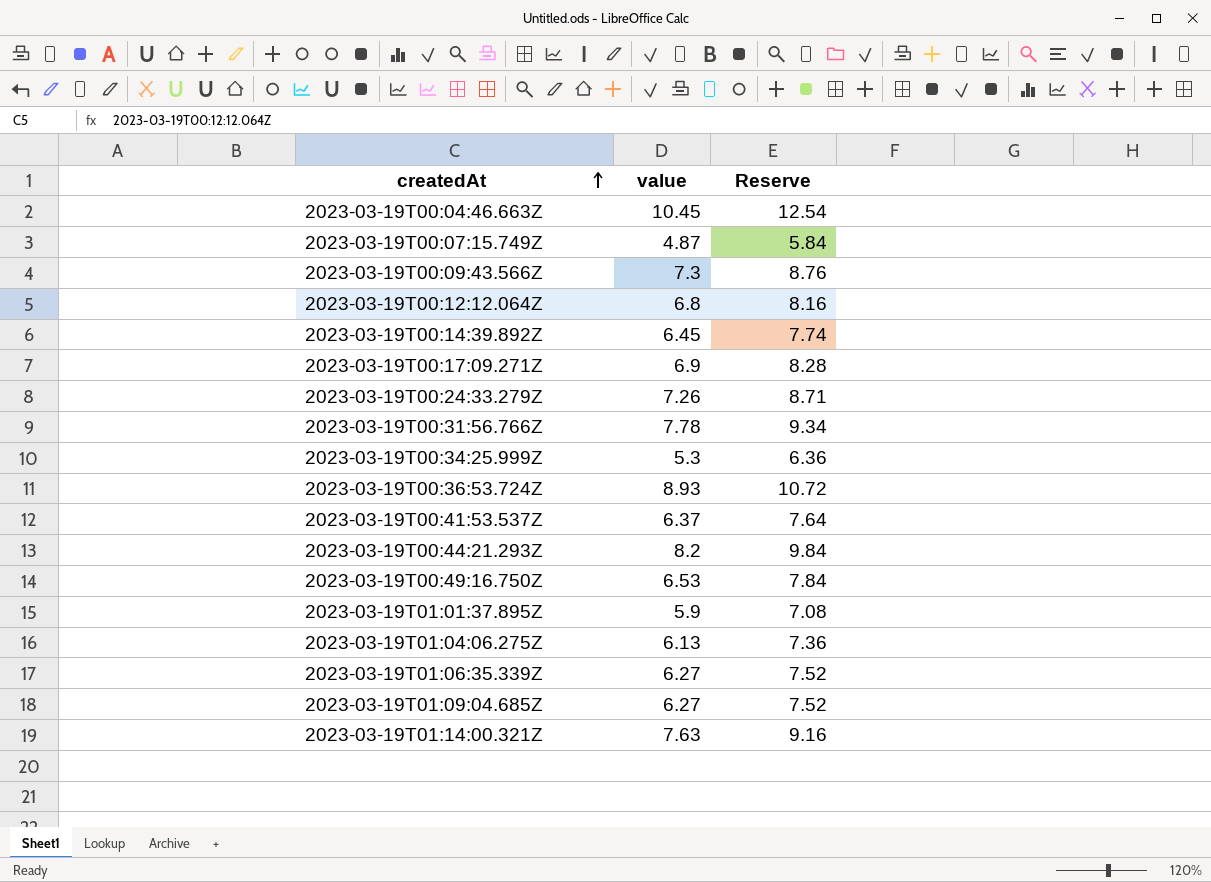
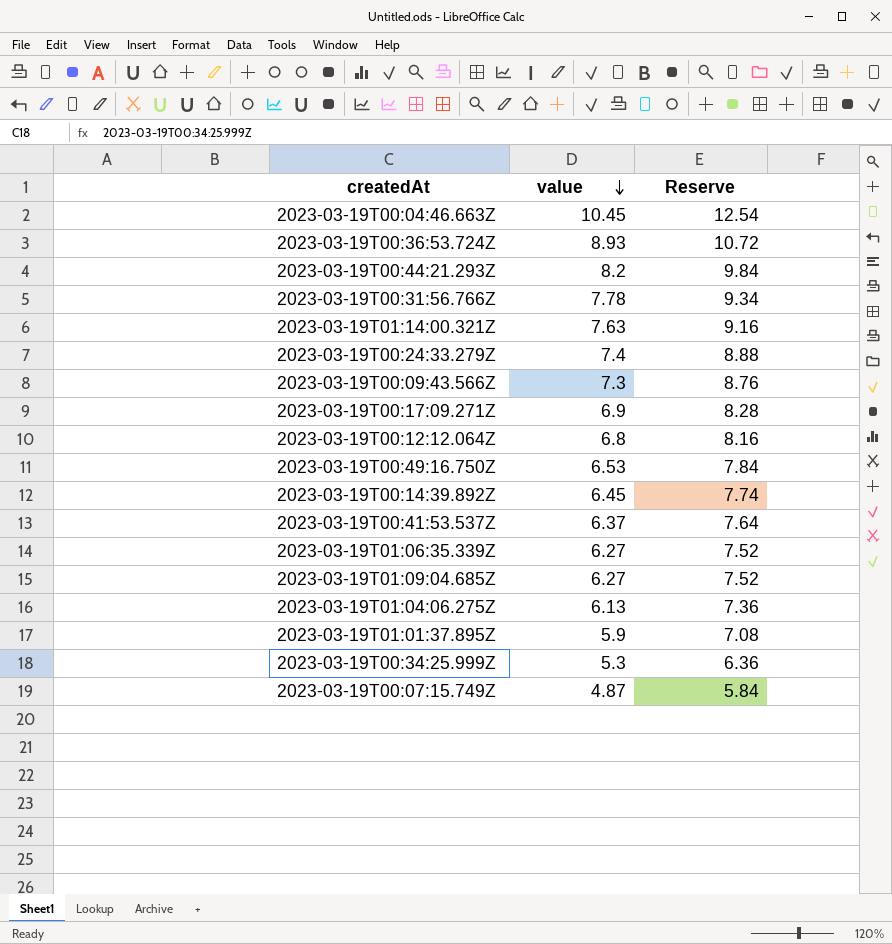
row order: createdAt ascending -> value descending
2023-03-19T00:24:33.279Z | value: 7.26 -> 7.4
2023-03-19T00:24:33.279Z | Reserve: 8.71 -> 8.88

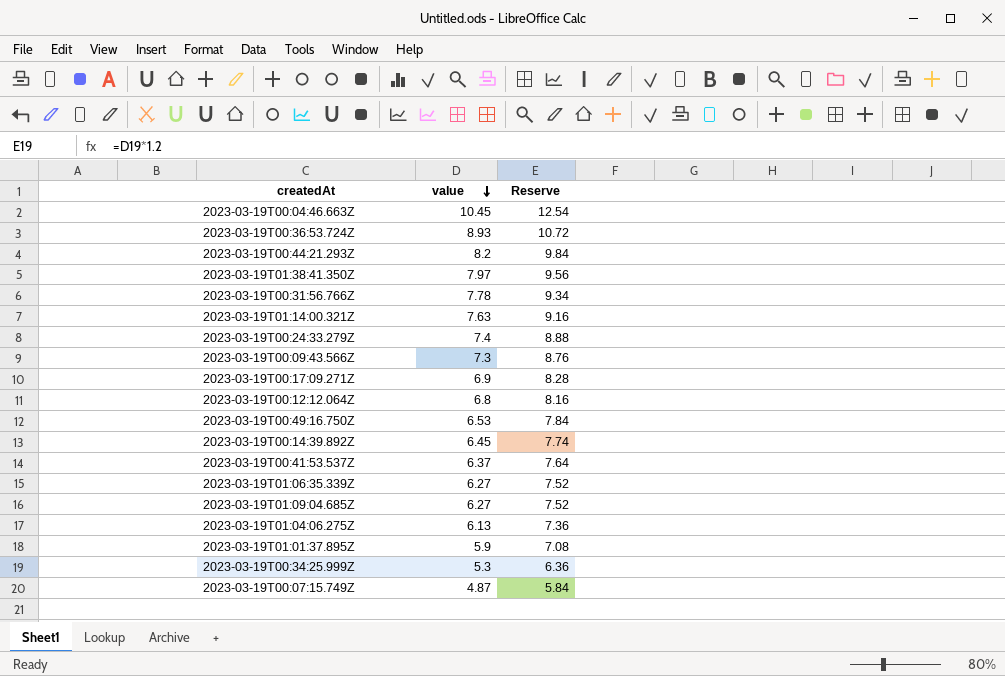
row 2023-03-19T01:38:41.350Z: none -> 7.97 | 9.56

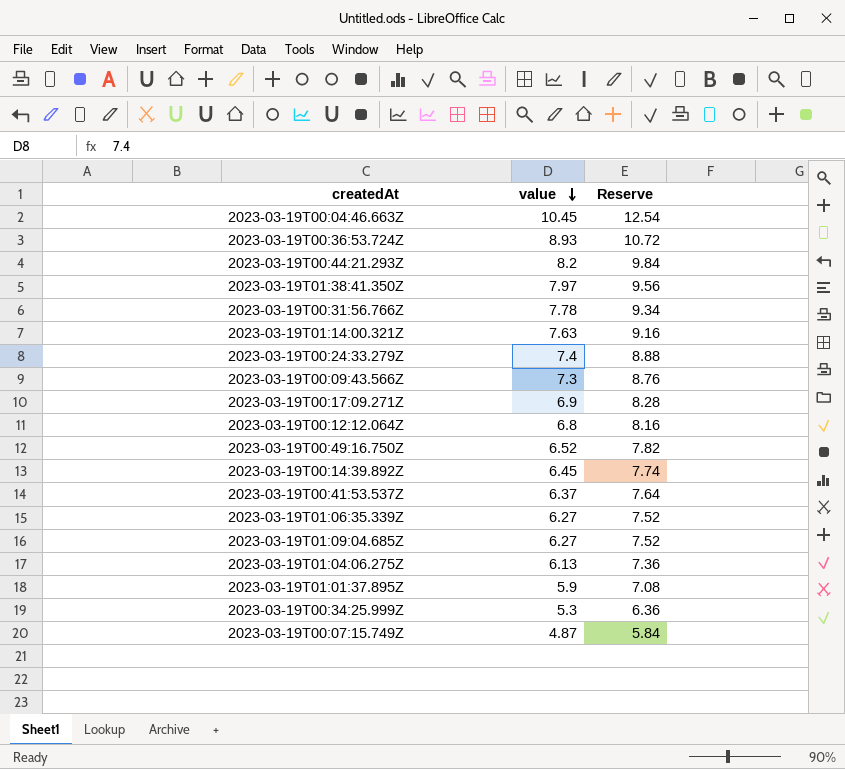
2023-03-19T00:49:16.750Z | value: 6.53 -> 6.52
2023-03-19T00:49:16.750Z | Reserve: 7.84 -> 7.82

